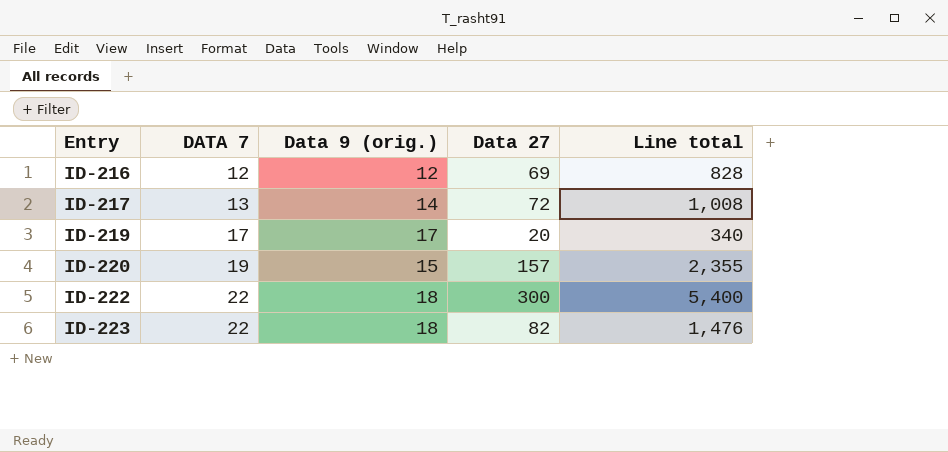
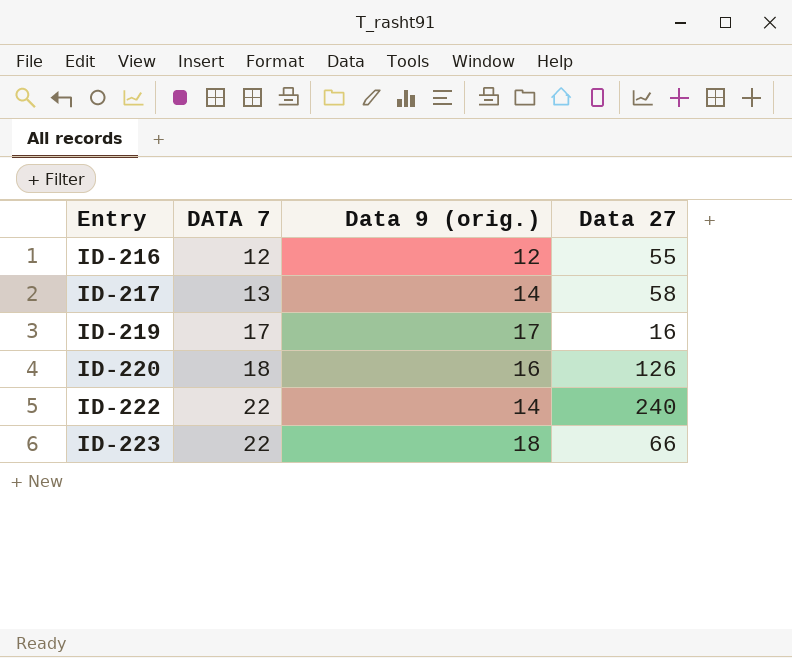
column Line total | formula: [Data 9 (orig.)] * [Data 27] -> none
ID-216 | Data 27: 69 -> 55
ID-217 | Data 27: 72 -> 58
ID-219 | Data 27: 20 -> 16
ID-220 | DATA 7: 19 -> 18
ID-220 | Data 9 (orig.): 15 -> 16
ID-220 | Data 27: 157 -> 126
ID-222 | Data 9 (orig.): 18 -> 14
ID-222 | Data 27: 300 -> 240
ID-223 | Data 27: 82 -> 66

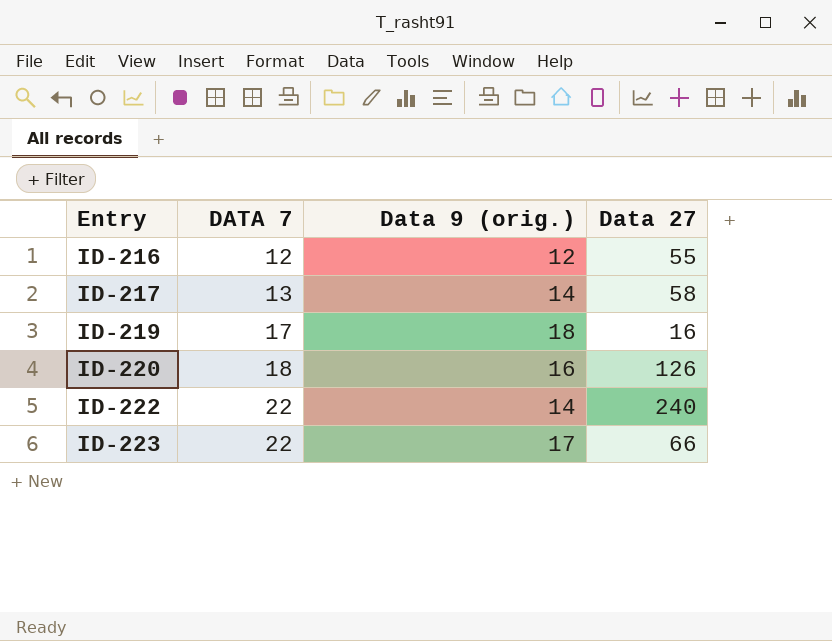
ID-219 | Data 9 (orig.): 17 -> 18
ID-223 | Data 9 (orig.): 18 -> 17

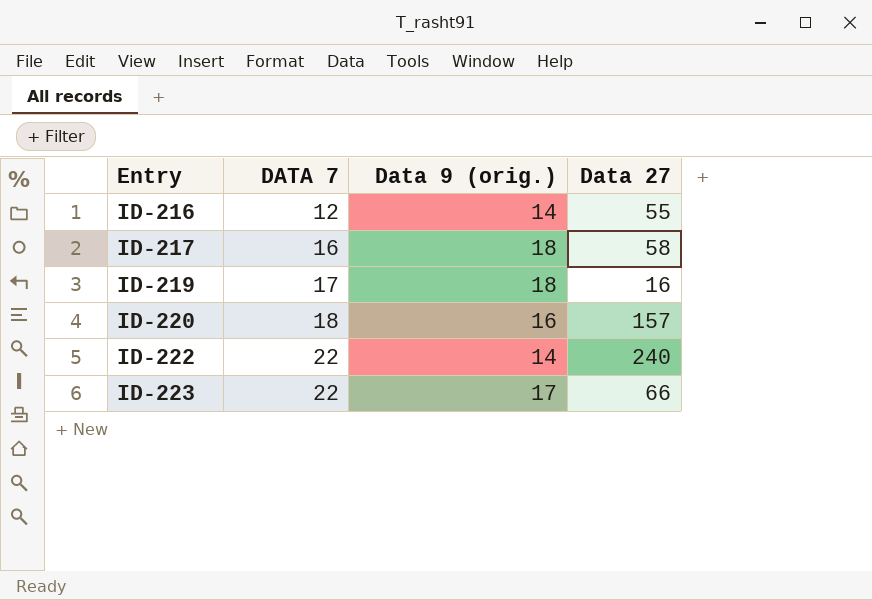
ID-216 | Data 9 (orig.): 12 -> 14
ID-217 | DATA 7: 13 -> 16
ID-217 | Data 9 (orig.): 14 -> 18
ID-220 | Data 27: 126 -> 157

